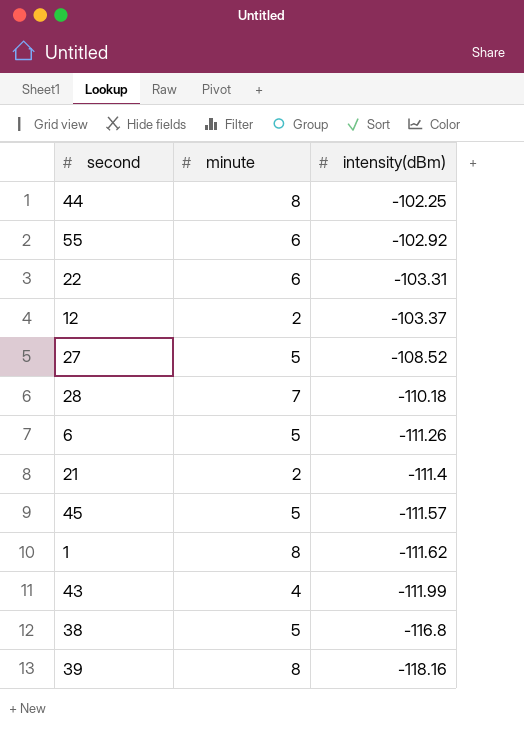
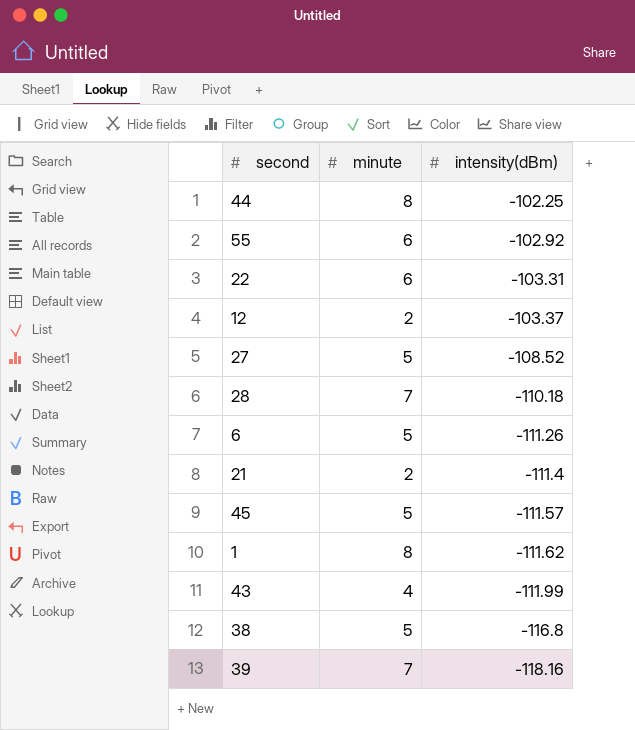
39 | minute: 8 -> 7

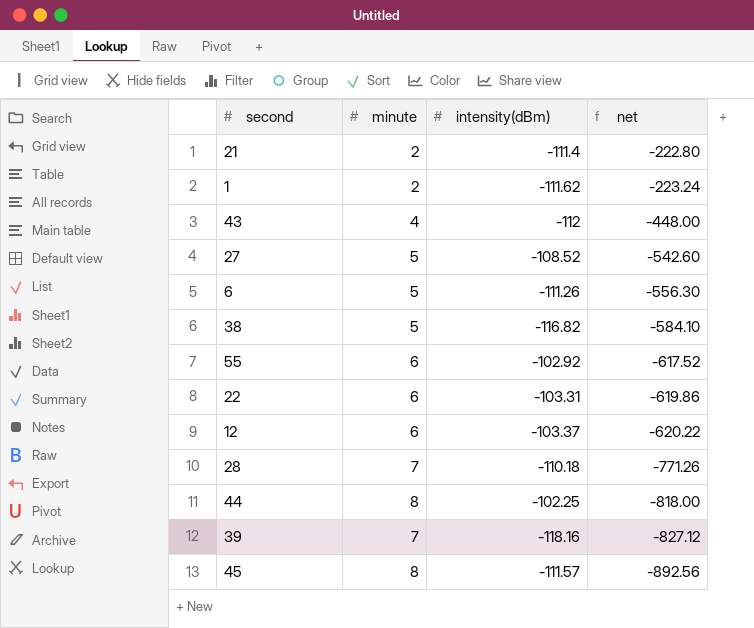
row order: intensity(dBm) descending -> net descending
column net | formula: none -> [minute] * [intensity(dBm)]
1 | minute: 8 -> 2
43 | intensity(dBm): -111.99 -> -112
38 | intensity(dBm): -116.8 -> -116.82
12 | minute: 2 -> 6
45 | minute: 5 -> 8

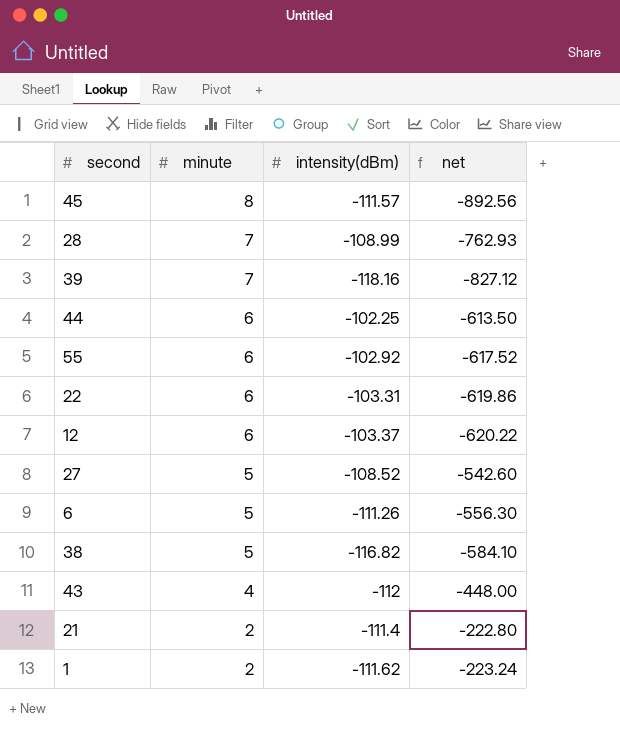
row order: net descending -> minute descending
28 | intensity(dBm): -110.18 -> -108.99
28 | net: -771.26 -> -762.93
44 | minute: 8 -> 6
44 | net: -818.00 -> -613.50

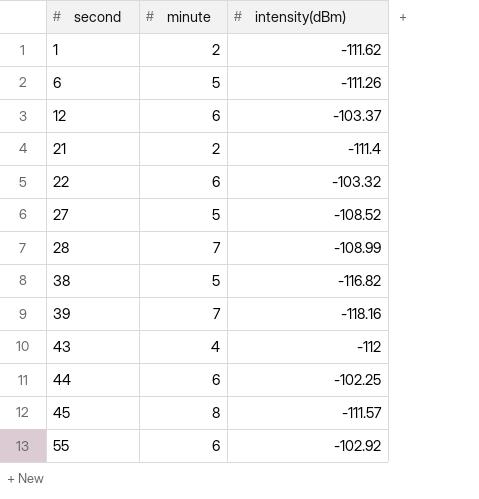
row order: minute descending -> second ascending
column net | formula: [minute] * [intensity(dBm)] -> none
22 | intensity(dBm): -103.31 -> -103.32

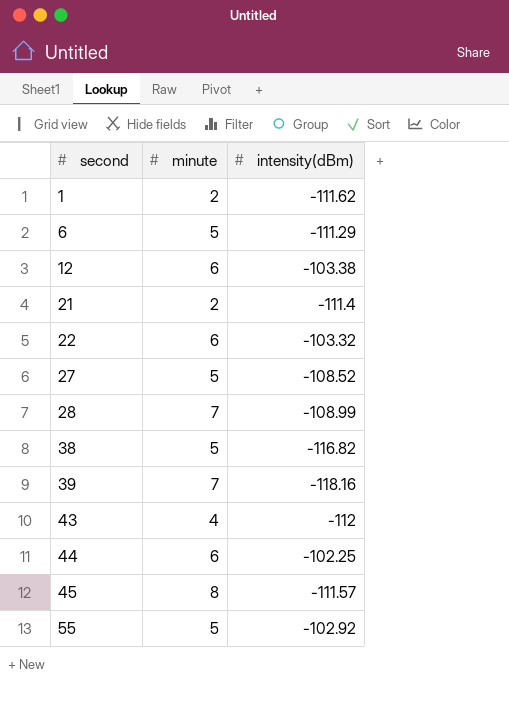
6 | intensity(dBm): -111.26 -> -111.29
12 | intensity(dBm): -103.37 -> -103.38
55 | minute: 6 -> 5

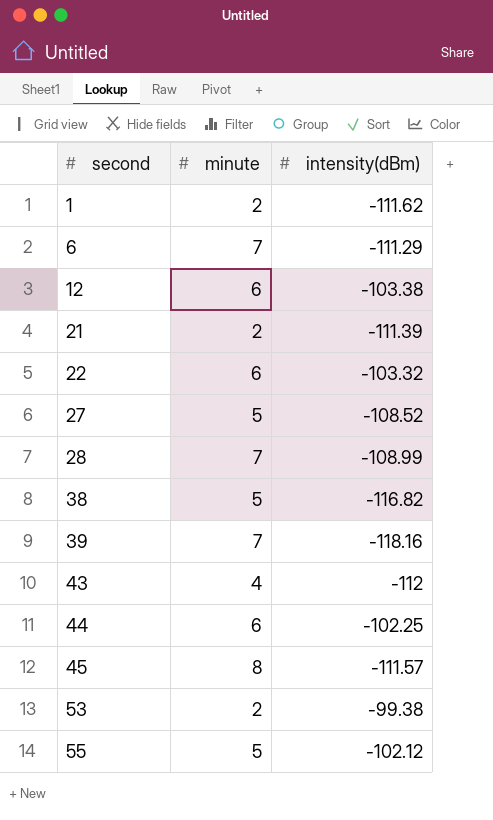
6 | minute: 5 -> 7
21 | intensity(dBm): -111.4 -> -111.39
row 53: none -> 2 | -99.38
55 | intensity(dBm): -102.92 -> -102.12

